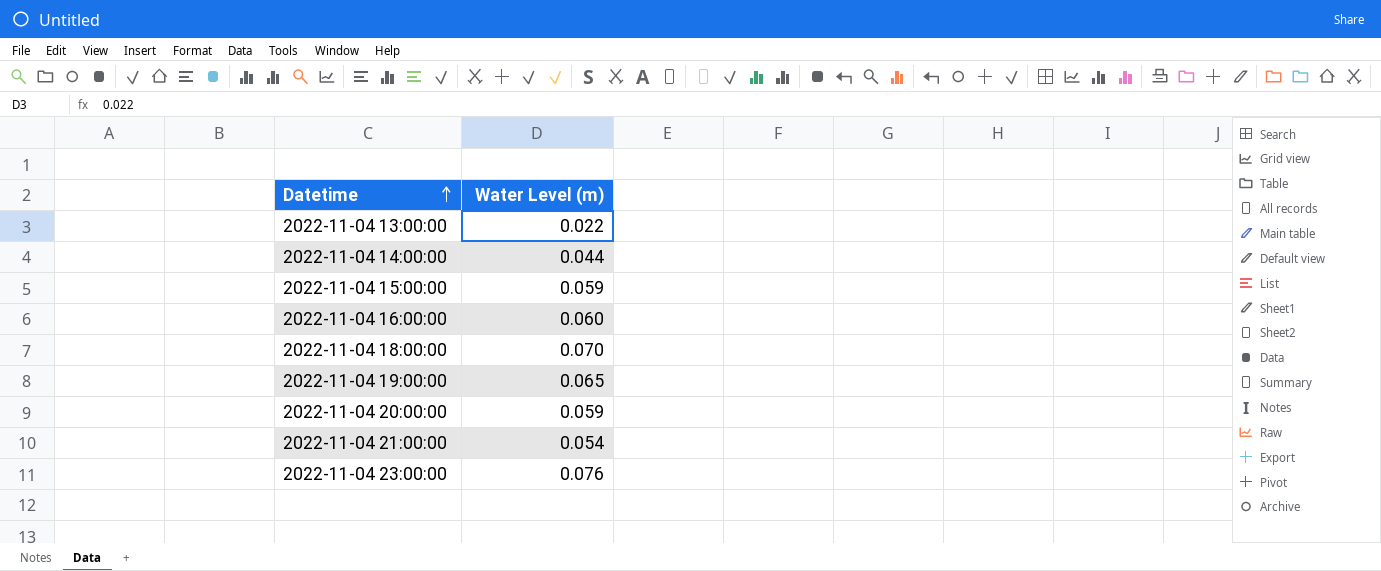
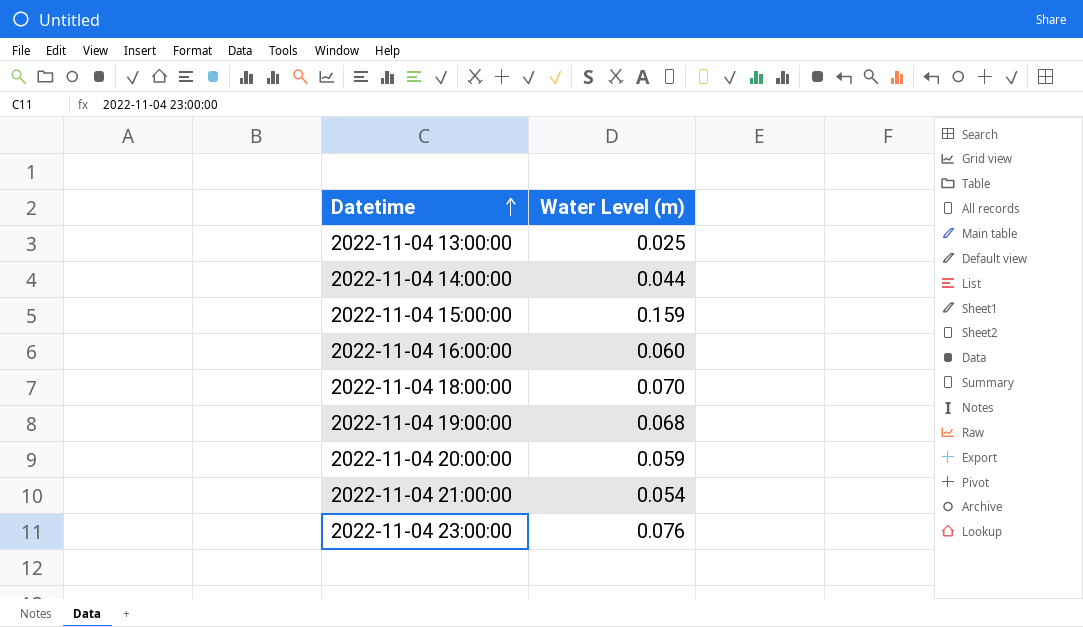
2022-11-04 13:00:00 | Water Level (m): 0.022 -> 0.025
2022-11-04 15:00:00 | Water Level (m): 0.059 -> 0.159
2022-11-04 19:00:00 | Water Level (m): 0.065 -> 0.068

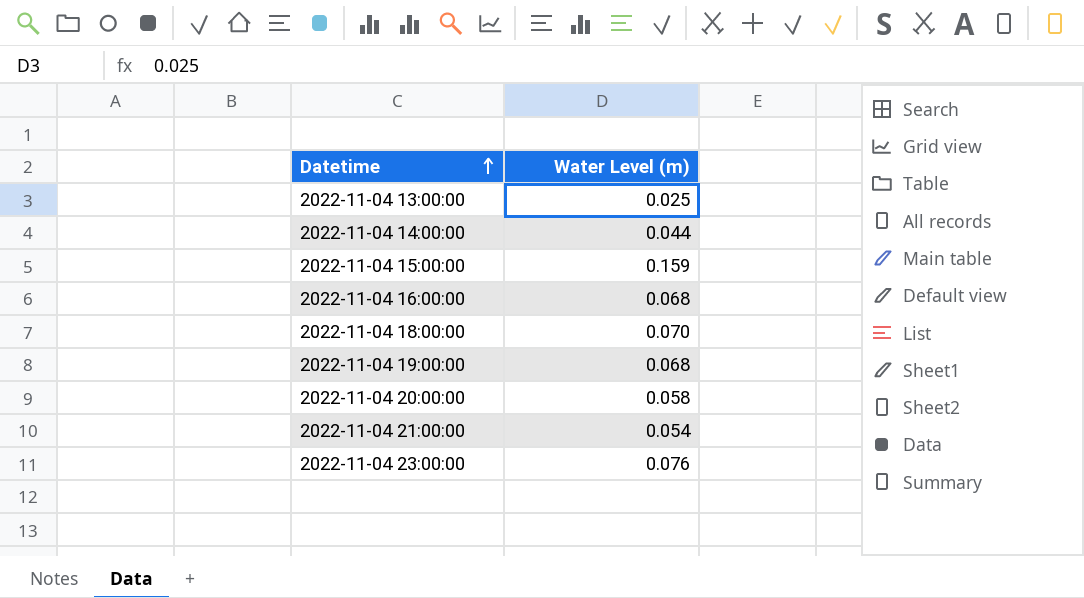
2022-11-04 16:00:00 | Water Level (m): 0.060 -> 0.068
2022-11-04 20:00:00 | Water Level (m): 0.059 -> 0.058

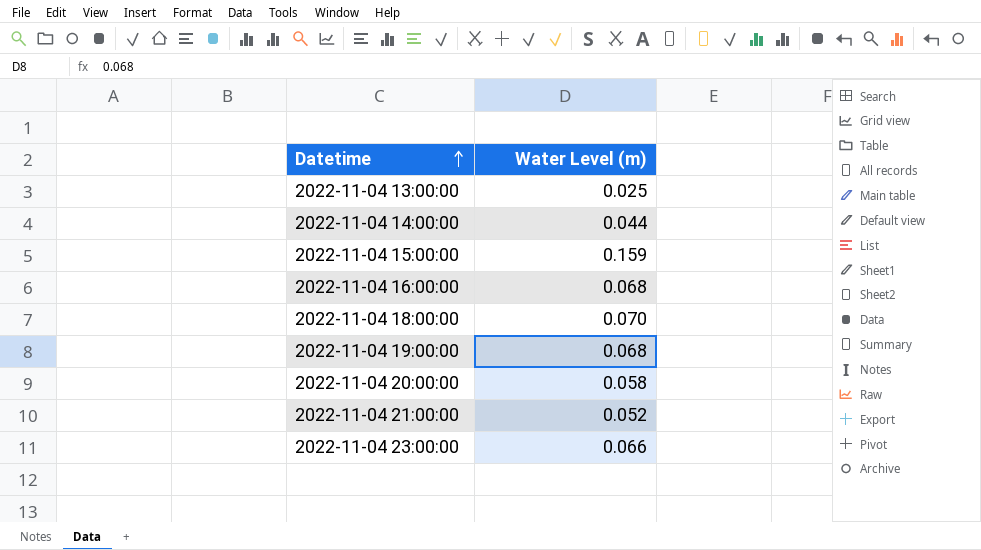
2022-11-04 21:00:00 | Water Level (m): 0.054 -> 0.052
2022-11-04 23:00:00 | Water Level (m): 0.076 -> 0.066

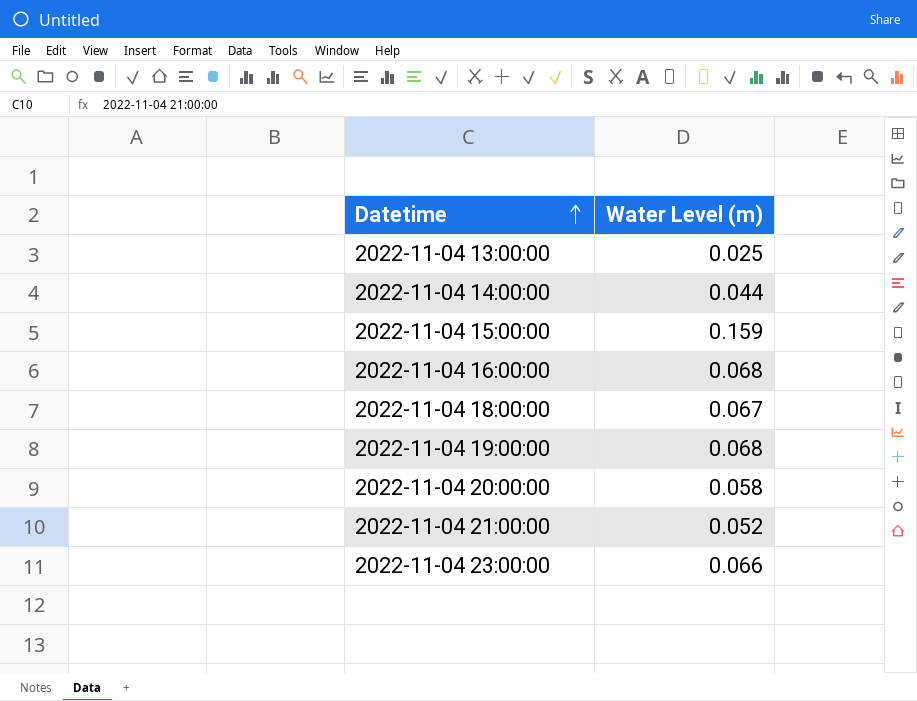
2022-11-04 18:00:00 | Water Level (m): 0.070 -> 0.067

